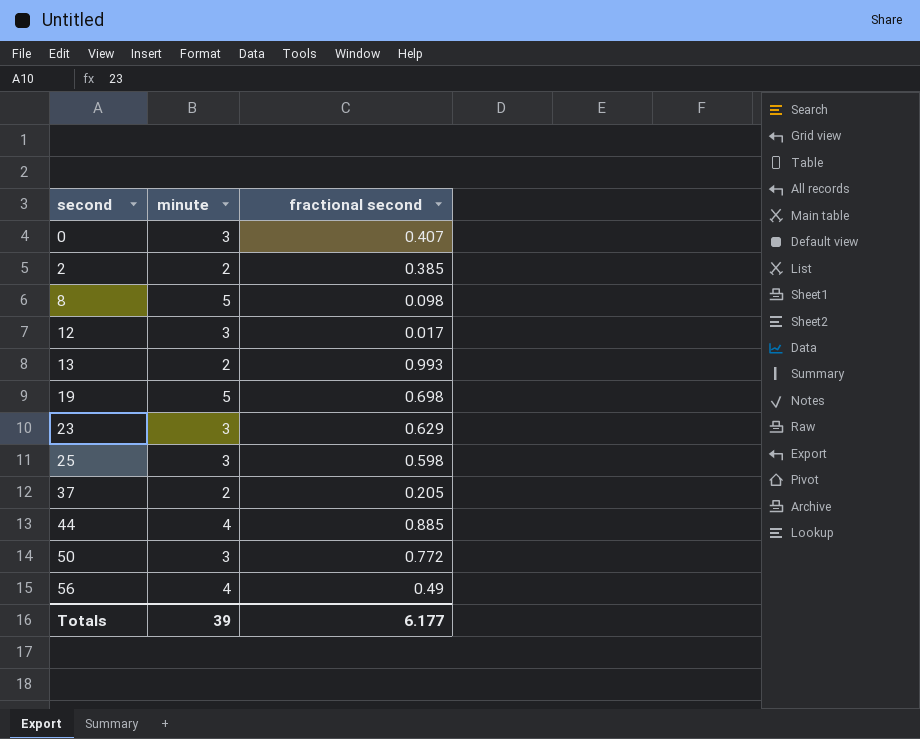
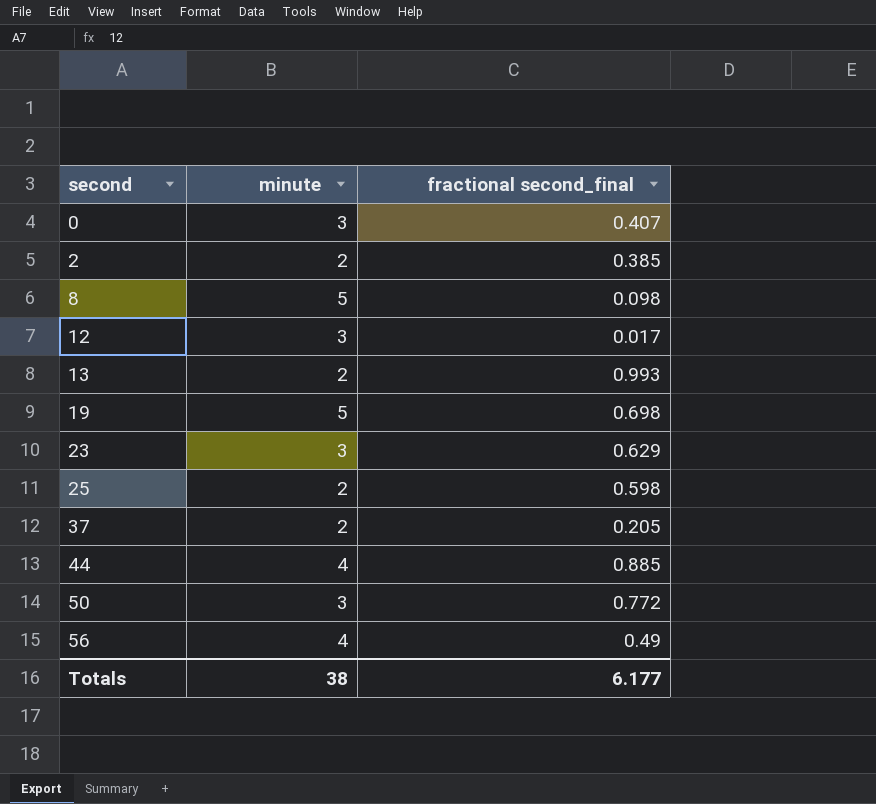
column name: fractional second -> fractional second_final
25 | minute: 3 -> 2
Totals | minute: 39 -> 38

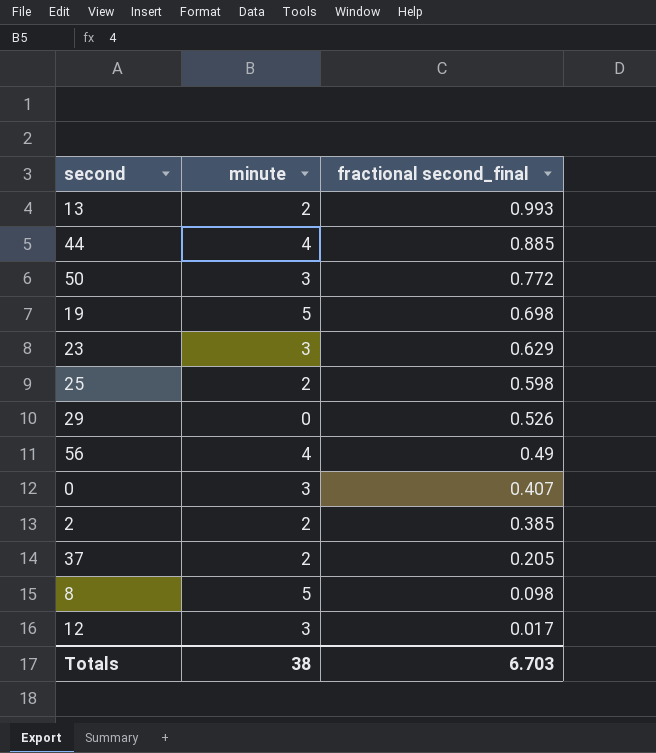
row order: second ascending -> fractional second_final descending
row 29: none -> 0 | 0.526
Totals | fractional second_final: 6.177 -> 6.703

